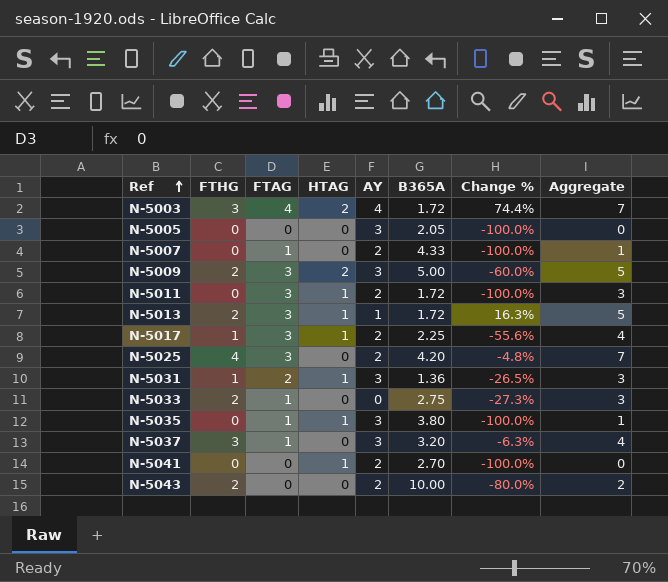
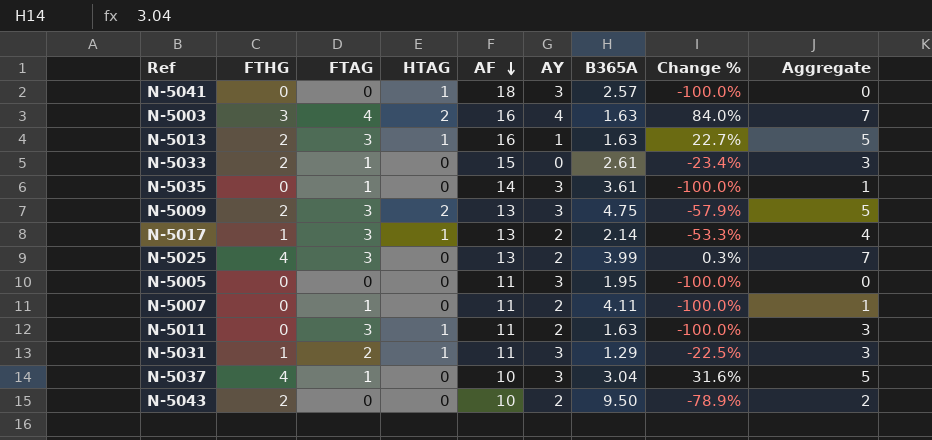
row order: Ref ascending -> AF descending
column AF | position: none -> 5
N-5041 | AY: 2 -> 3
N-5041 | B365A: 2.70 -> 2.57
N-5003 | B365A: 1.72 -> 1.63
N-5003 | Change %: 74.4% -> 84.0%
N-5013 | B365A: 1.72 -> 1.63
N-5013 | Change %: 16.3% -> 22.7%
N-5033 | B365A: 2.75 -> 2.61
N-5033 | Change %: -27.3% -> -23.4%
N-5035 | HTAG: 1 -> 0
N-5035 | B365A: 3.80 -> 3.61
N-5009 | B365A: 5.00 -> 4.75
N-5009 | Change %: -60.0% -> -57.9%
N-5017 | B365A: 2.25 -> 2.14
N-5017 | Change %: -55.6% -> -53.3%
N-5025 | B365A: 4.20 -> 3.99
N-5025 | Change %: -4.8% -> 0.3%
N-5005 | B365A: 2.05 -> 1.95
N-5007 | B365A: 4.33 -> 4.11
N-5011 | B365A: 1.72 -> 1.63
N-5031 | B365A: 1.36 -> 1.29
N-5031 | Change %: -26.5% -> -22.5%
N-5037 | FTHG: 3 -> 4
N-5037 | B365A: 3.20 -> 3.04
N-5037 | Change %: -6.3% -> 31.6%
N-5037 | Aggregate: 4 -> 5
N-5043 | B365A: 10.00 -> 9.50
N-5043 | Change %: -80.0% -> -78.9%

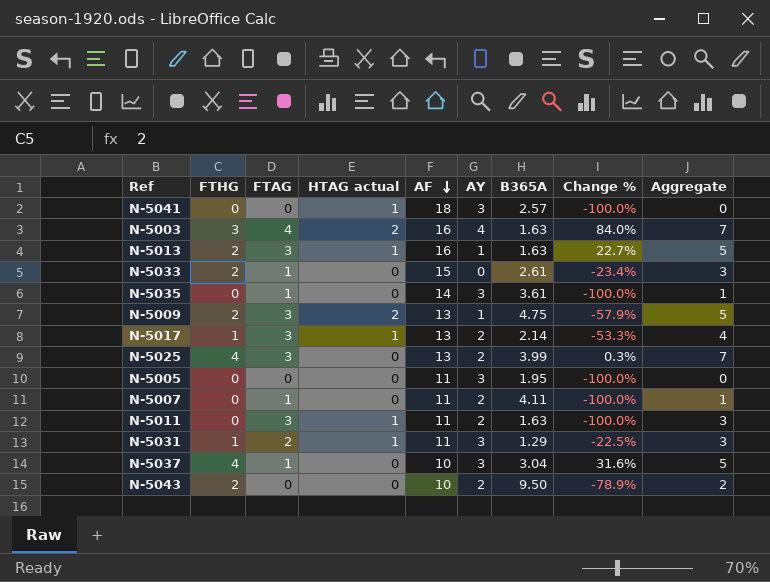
column name: HTAG -> HTAG actual
N-5009 | AY: 3 -> 1

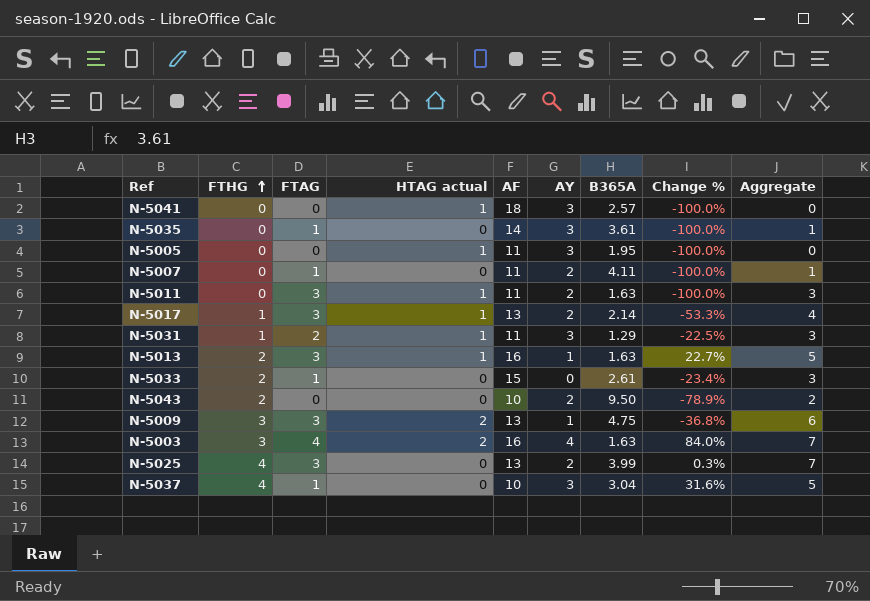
row order: AF descending -> FTHG ascending
N-5005 | HTAG actual: 0 -> 1
N-5009 | FTHG: 2 -> 3
N-5009 | Change %: -57.9% -> -36.8%
N-5009 | Aggregate: 5 -> 6

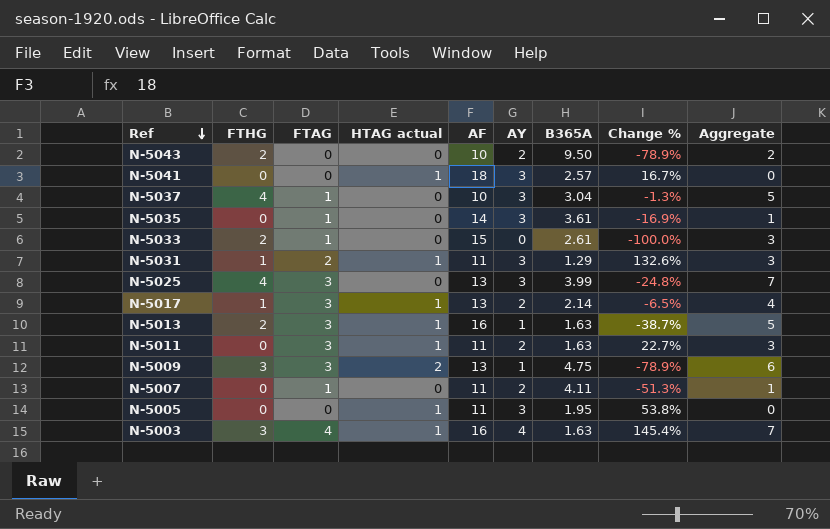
row order: FTHG ascending -> Ref descending
column Change % | formula: ([FTHG] - [B365A]) / [B365A] -> ([AY] - [B365A]) / [B365A]
N-5025 | AY: 2 -> 3
N-5003 | HTAG actual: 2 -> 1

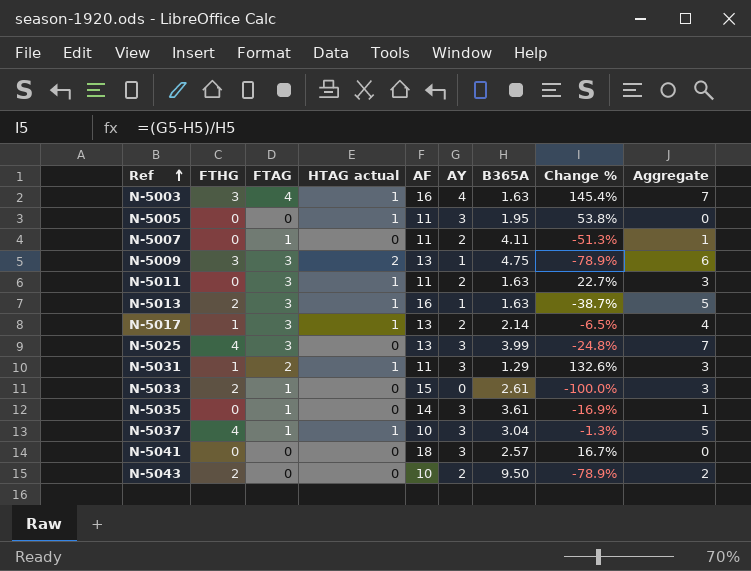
row order: Ref descending -> Ref ascending
N-5037 | HTAG actual: 0 -> 1
N-5041 | HTAG actual: 1 -> 0

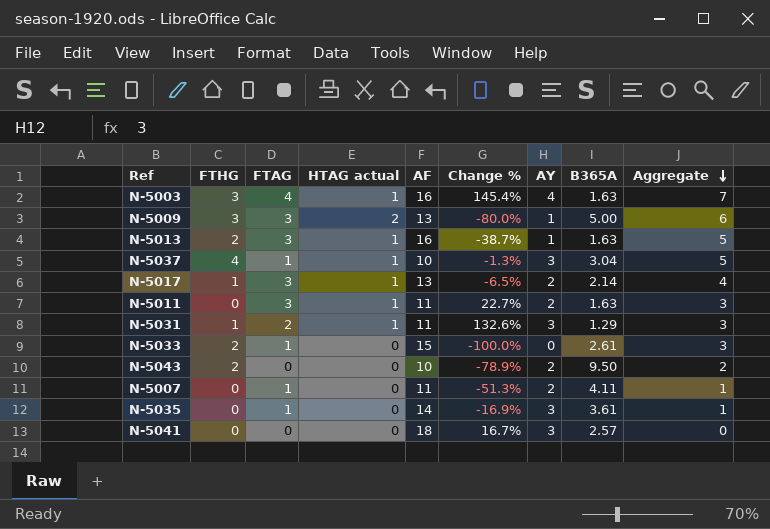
row order: Ref ascending -> Aggregate descending
column Change % | position: 8 -> 6
row N-5005: 0 | 0 | 1 | 11 | 3 | 1.95 | 53.8% | 0 -> none
row N-5025: 4 | 3 | 0 | 13 | 3 | 3.99 | -24.8% | 7 -> none
N-5009 | Change %: -78.9% -> -80.0%
N-5009 | B365A: 4.75 -> 5.00

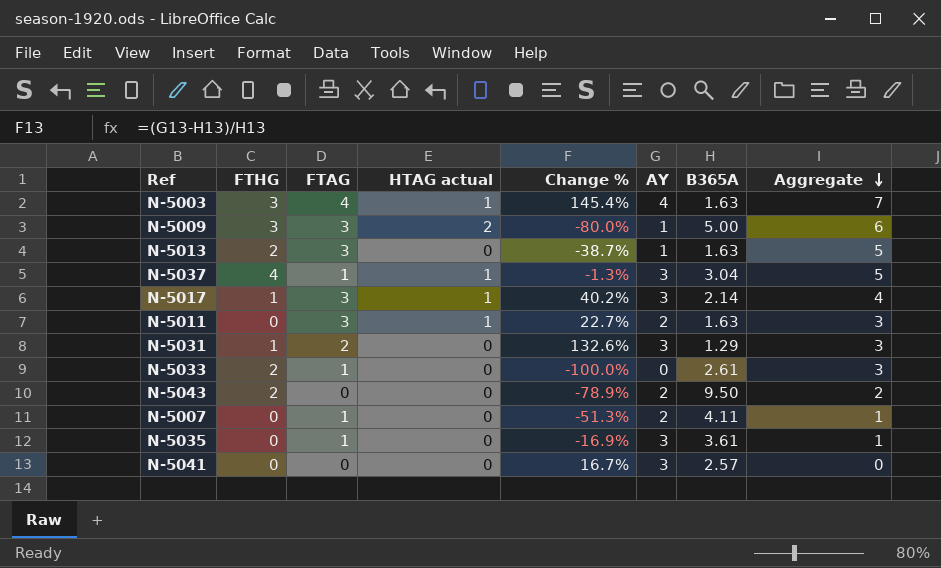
column AF | position: 5 -> none
N-5013 | HTAG actual: 1 -> 0
N-5017 | Change %: -6.5% -> 40.2%
N-5017 | AY: 2 -> 3
N-5031 | HTAG actual: 1 -> 0

